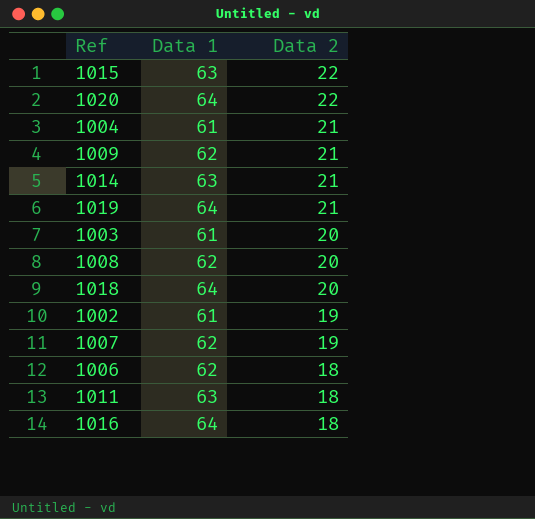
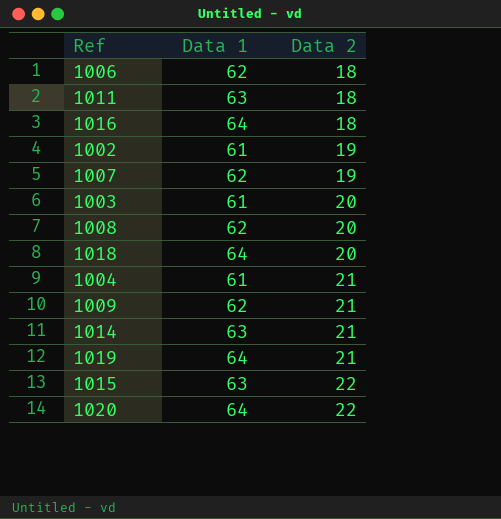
row order: Data 2 descending -> Data 2 ascending

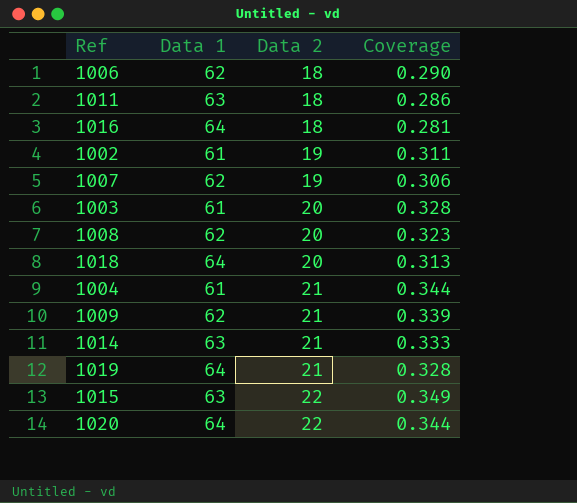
column Coverage | formula: none -> [Data 2] / [Data 1]

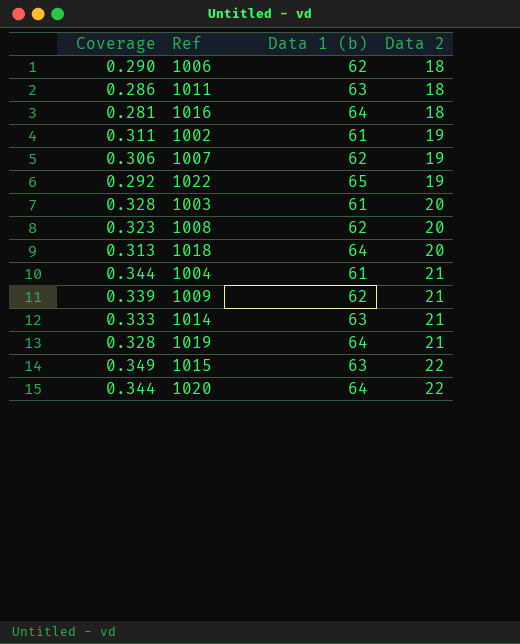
column Coverage | position: 4 -> 1
column name: Data 1 -> Data 1 (b)
row 1022: none -> 0.292 | 65 | 19

